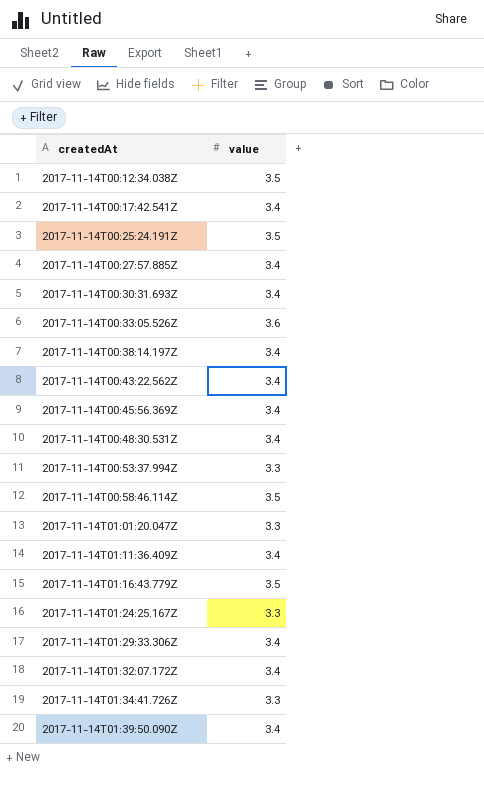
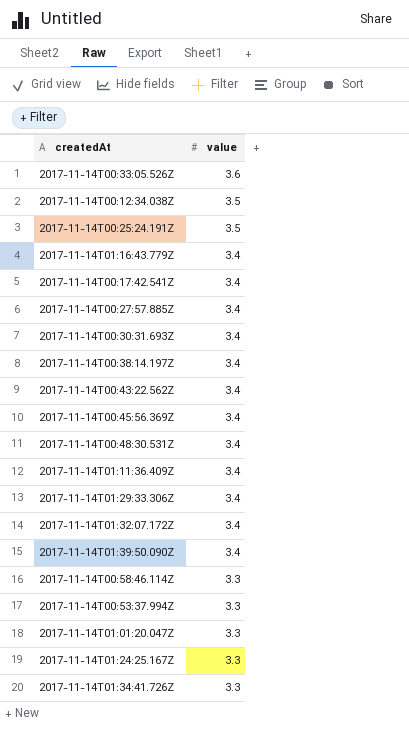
row order: createdAt ascending -> value descending
2017-11-14T01:16:43.779Z | value: 3.5 -> 3.4
2017-11-14T00:58:46.114Z | value: 3.5 -> 3.3

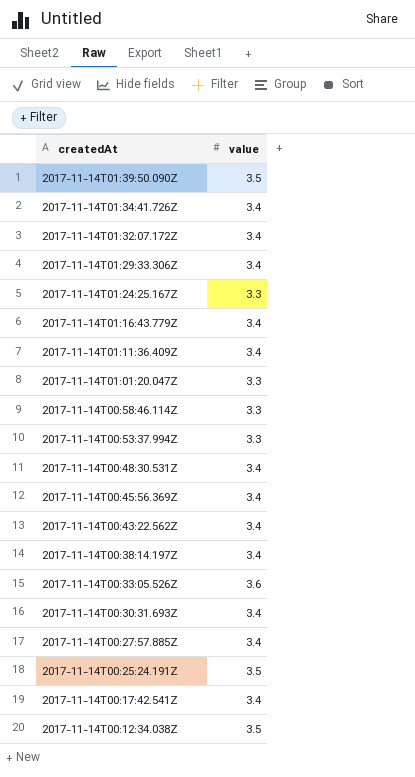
row order: value descending -> createdAt descending
2017-11-14T01:39:50.090Z | value: 3.4 -> 3.5
2017-11-14T01:34:41.726Z | value: 3.3 -> 3.4

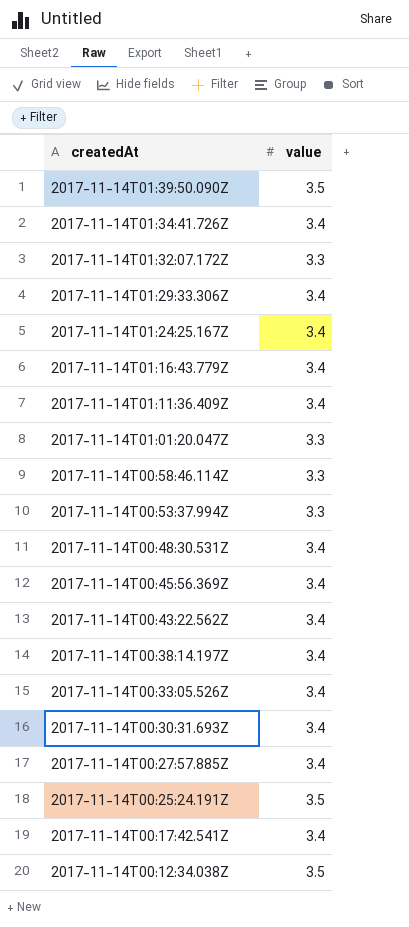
2017-11-14T01:32:07.172Z | value: 3.4 -> 3.3
2017-11-14T01:24:25.167Z | value: 3.3 -> 3.4
2017-11-14T00:33:05.526Z | value: 3.6 -> 3.4

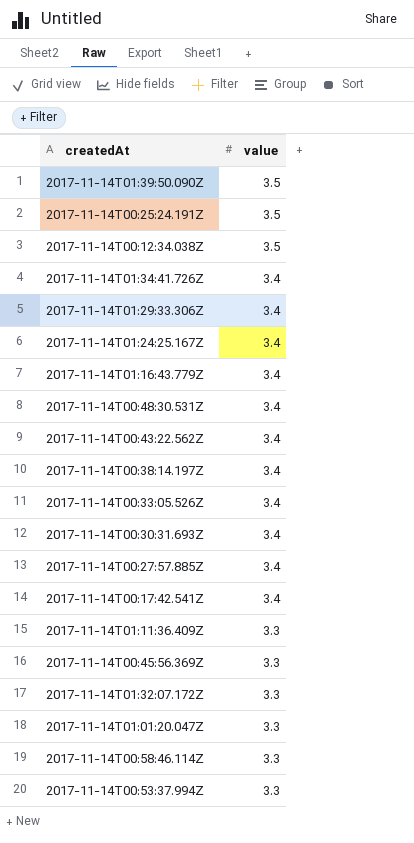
row order: createdAt descending -> value descending
2017-11-14T01:11:36.409Z | value: 3.4 -> 3.3
2017-11-14T00:45:56.369Z | value: 3.4 -> 3.3

